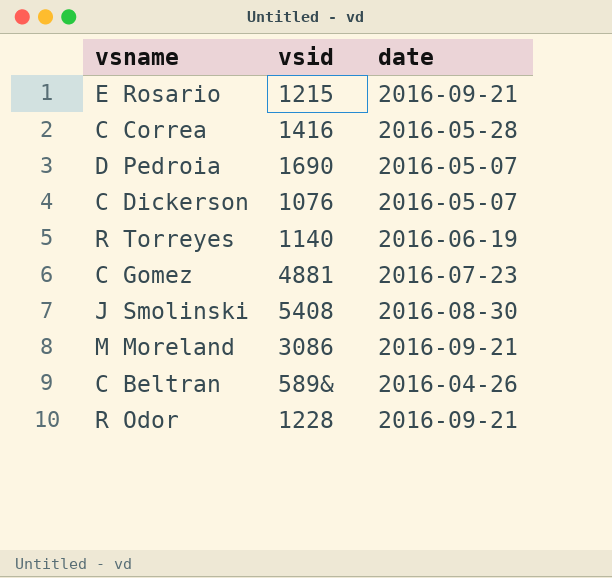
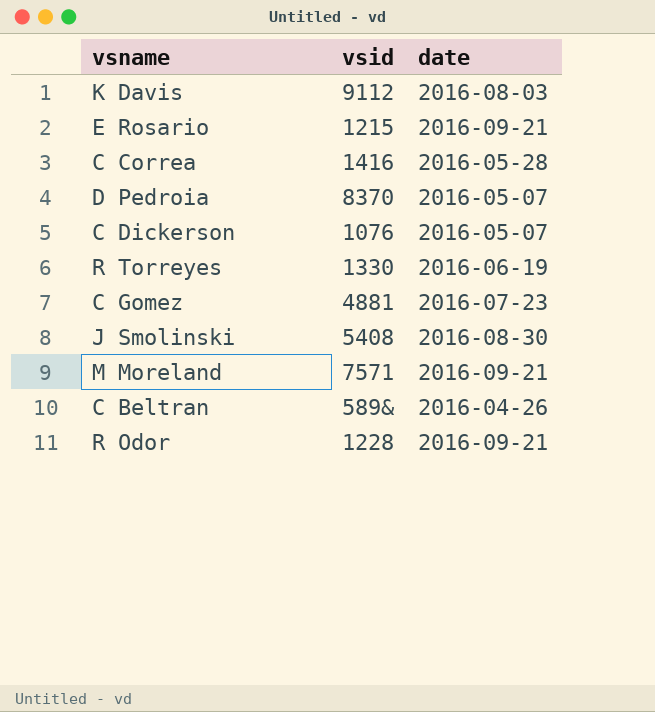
row K Davis: none -> 9112 | 2016-08-03
D Pedroia | vsid: 1690 -> 8370
R Torreyes | vsid: 1140 -> 1330
M Moreland | vsid: 3086 -> 7571

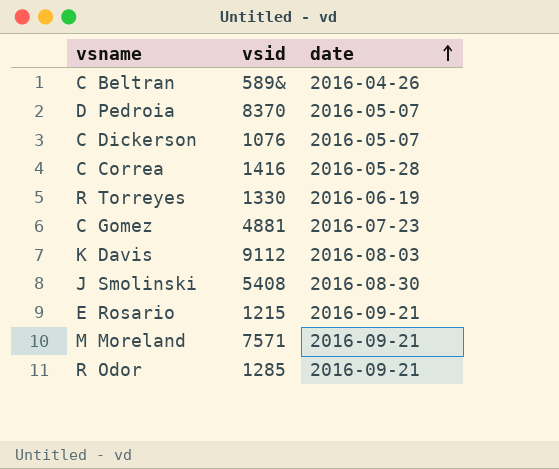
row order: none -> date ascending
R Odor | vsid: 1228 -> 1285

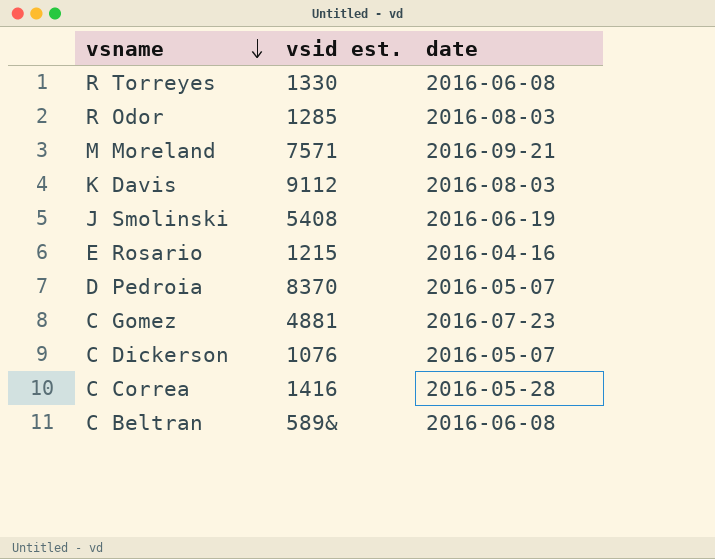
row order: date ascending -> vsname descending
column name: vsid -> vsid est.
R Torreyes | date: 2016-06-19 -> 2016-06-08
R Odor | date: 2016-09-21 -> 2016-08-03
J Smolinski | date: 2016-08-30 -> 2016-06-19
E Rosario | date: 2016-09-21 -> 2016-04-16
C Beltran | date: 2016-04-26 -> 2016-06-08

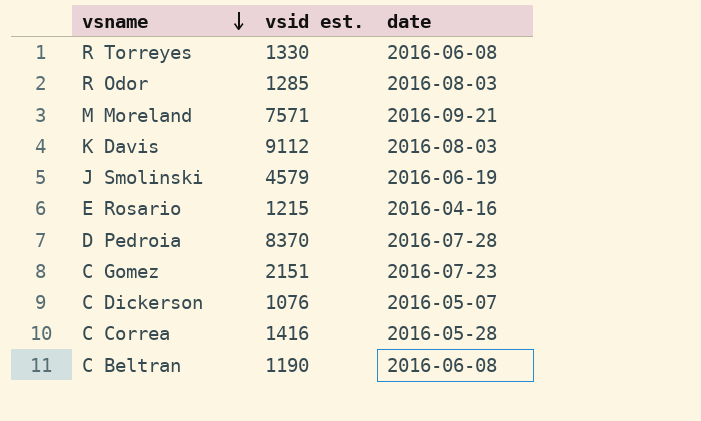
J Smolinski | vsid est.: 5408 -> 4579
D Pedroia | date: 2016-05-07 -> 2016-07-28
C Gomez | vsid est.: 4881 -> 2151
C Beltran | vsid est.: 589& -> 1190

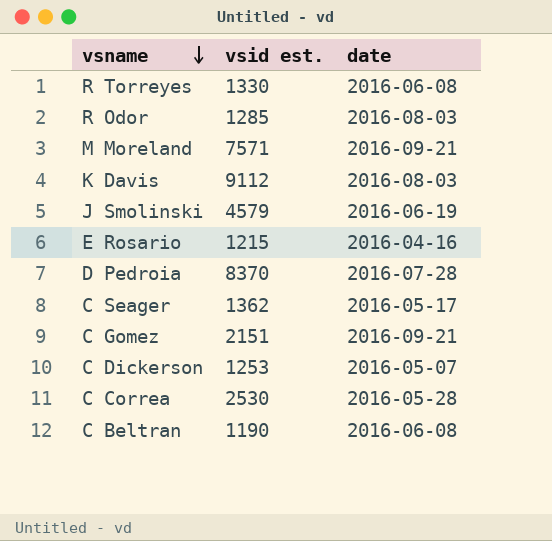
row C Seager: none -> 1362 | 2016-05-17
C Gomez | date: 2016-07-23 -> 2016-09-21
C Dickerson | vsid est.: 1076 -> 1253
C Correa | vsid est.: 1416 -> 2530

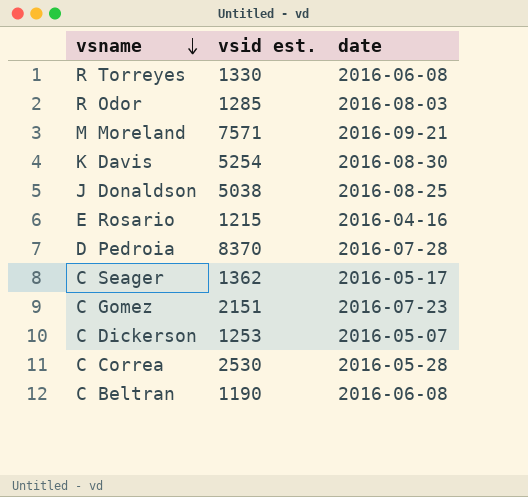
row J Smolinski: 4579 | 2016-06-19 -> none
K Davis | vsid est.: 9112 -> 5254
K Davis | date: 2016-08-03 -> 2016-08-30
row J Donaldson: none -> 5038 | 2016-08-25
C Gomez | date: 2016-09-21 -> 2016-07-23

